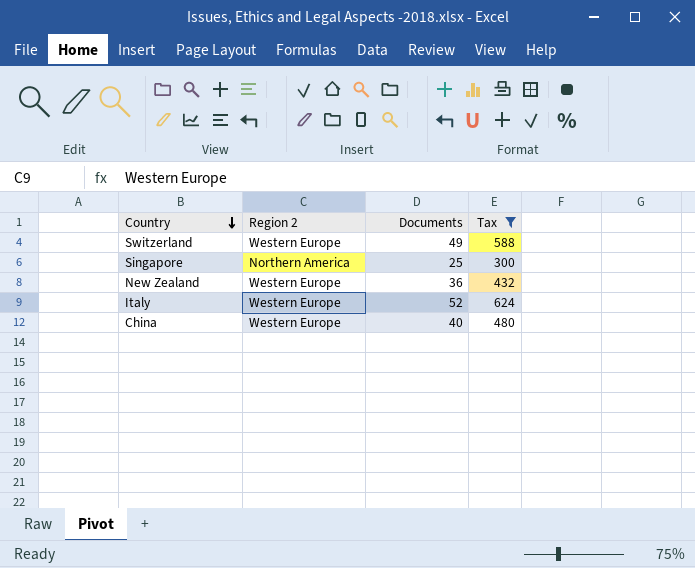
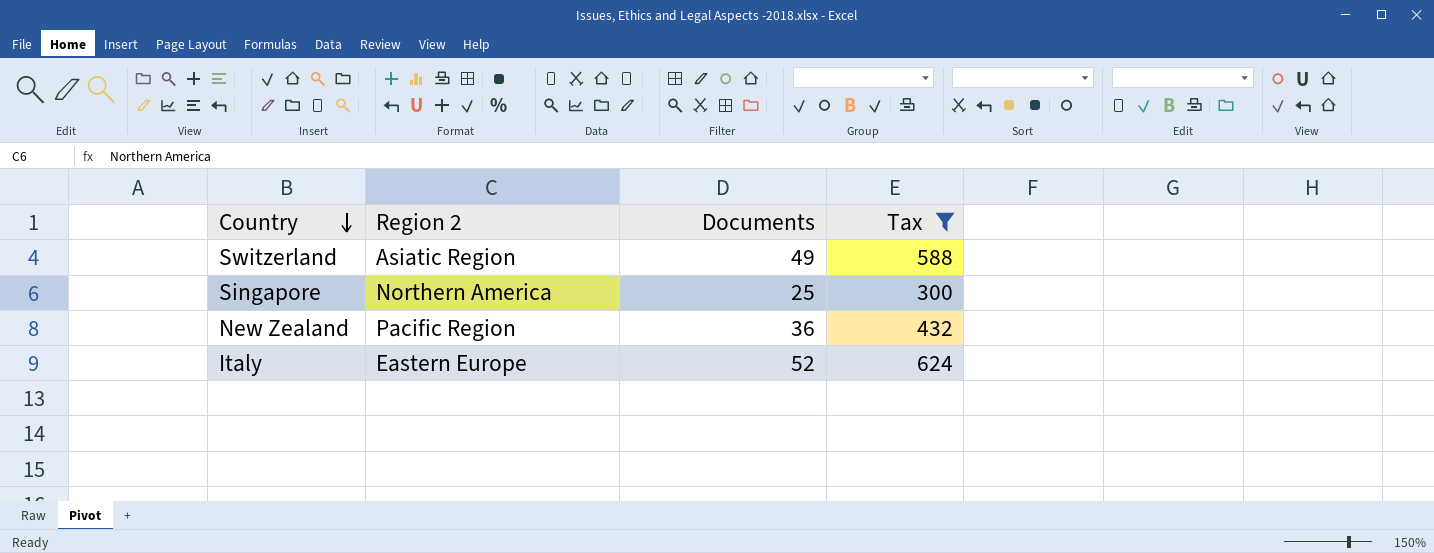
row China: Western Europe | 40 | 480 -> none
Switzerland | Region 2: Western Europe -> Asiatic Region
New Zealand | Region 2: Western Europe -> Pacific Region
Italy | Region 2: Western Europe -> Eastern Europe

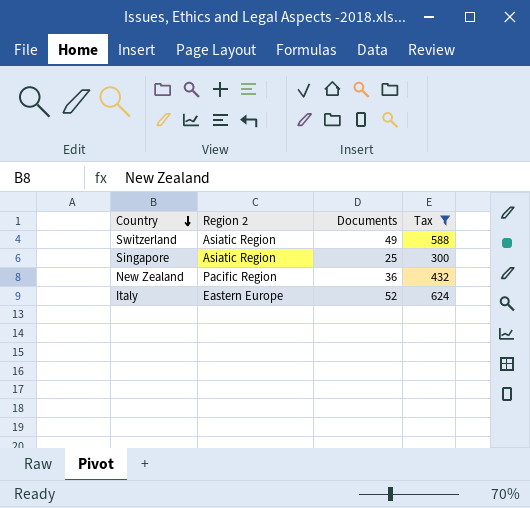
Singapore | Region 2: Northern America -> Asiatic Region

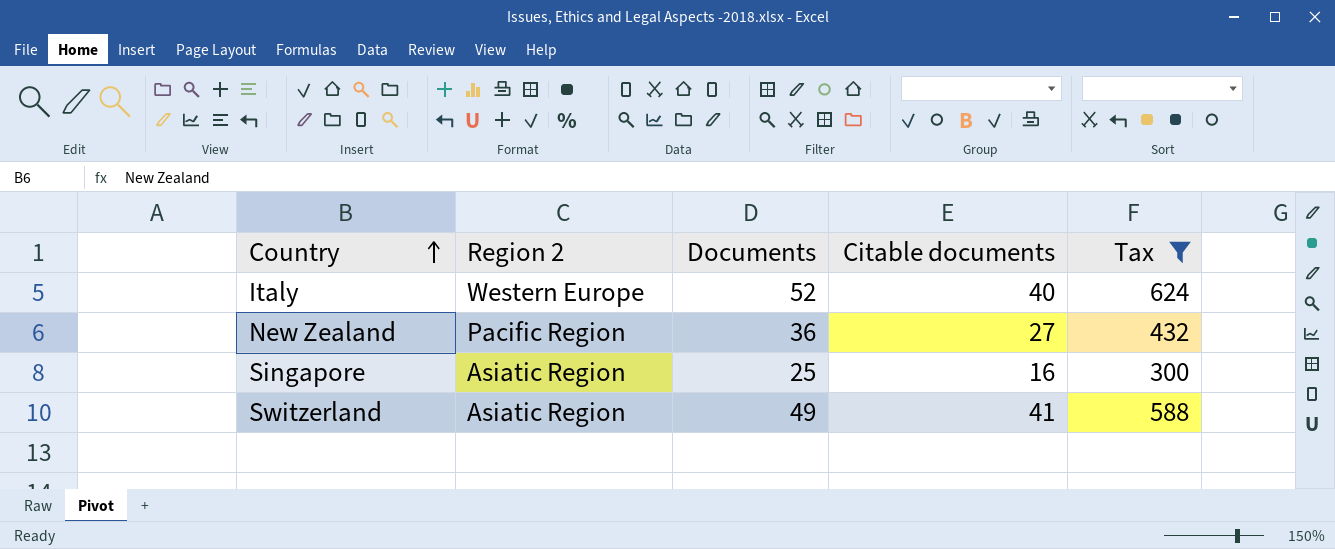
row order: Country descending -> Country ascending
column Citable documents | position: none -> 4
Italy | Region 2: Eastern Europe -> Western Europe

